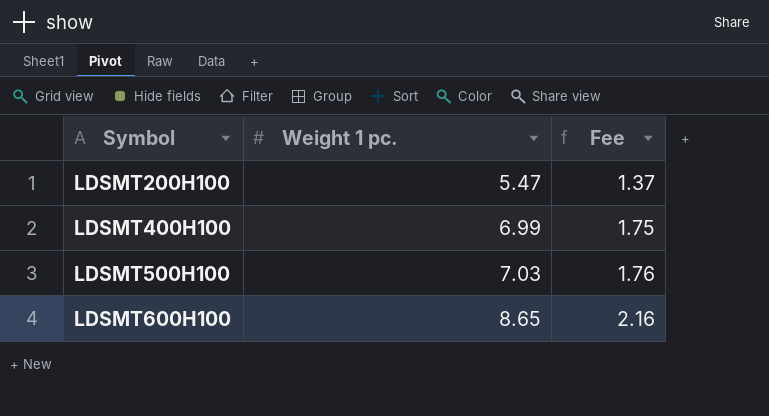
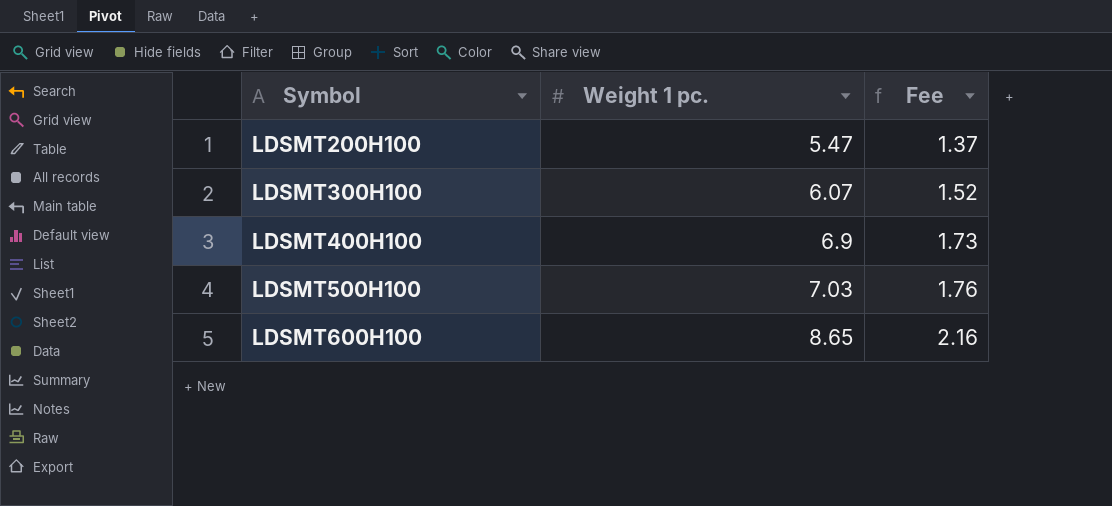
row LDSMT300H100: none -> 6.07 | 1.52
LDSMT400H100 | Weight 1 pc.: 6.99 -> 6.9
LDSMT400H100 | Fee: 1.75 -> 1.73

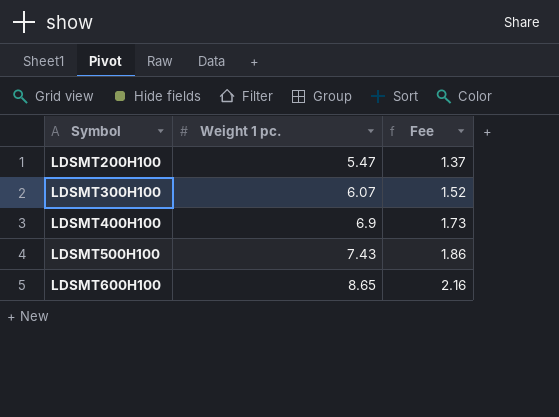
LDSMT500H100 | Weight 1 pc.: 7.03 -> 7.43
LDSMT500H100 | Fee: 1.76 -> 1.86

